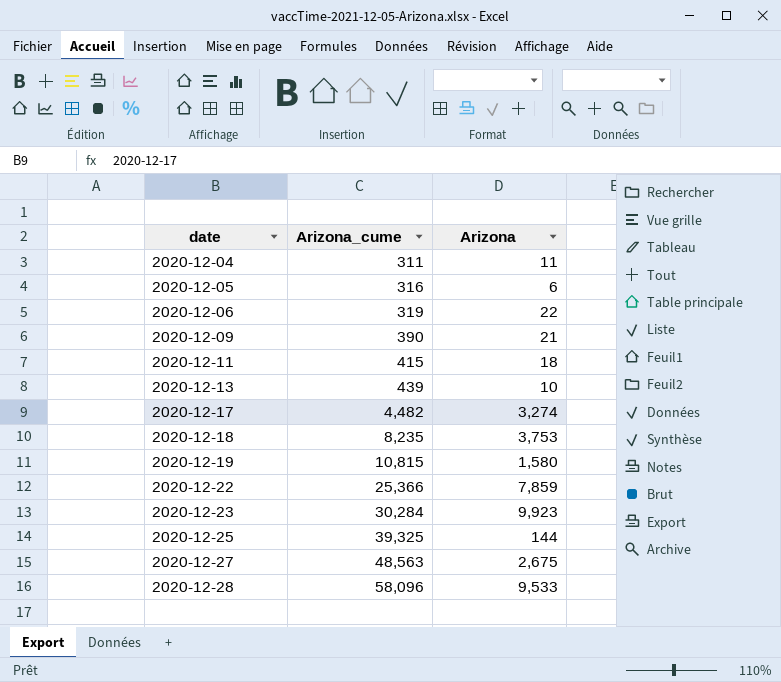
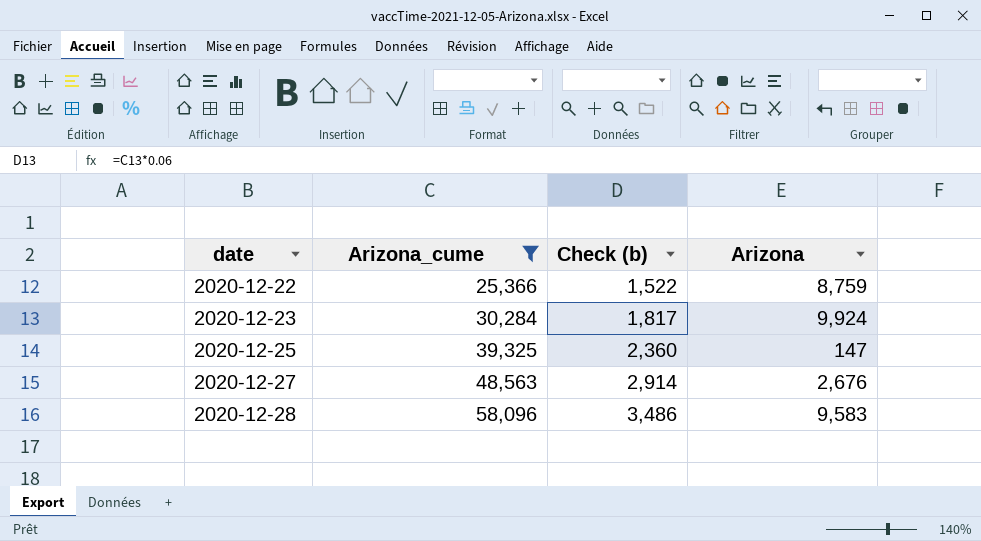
filter: none -> Arizona_cume >= 25,366
column Check (b) | formula: none -> [Arizona_cume] * 0.06
2020-12-22 | Arizona: 7,859 -> 8,759
2020-12-23 | Arizona: 9,923 -> 9,924
2020-12-25 | Arizona: 144 -> 147
2020-12-27 | Arizona: 2,675 -> 2,676
2020-12-28 | Arizona: 9,533 -> 9,583

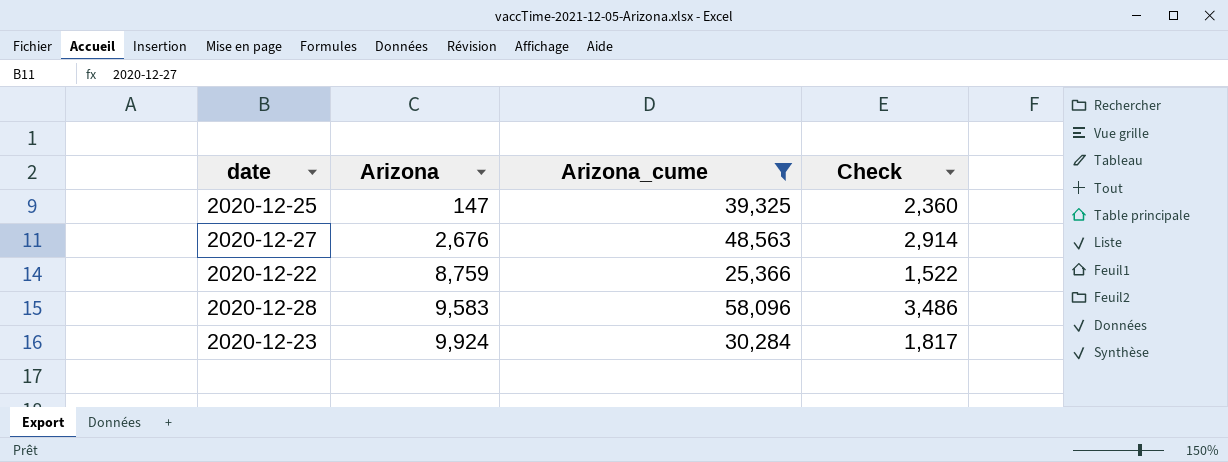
row order: date ascending -> Arizona ascending
column Arizona | position: 4 -> 2
column name: Check (b) -> Check

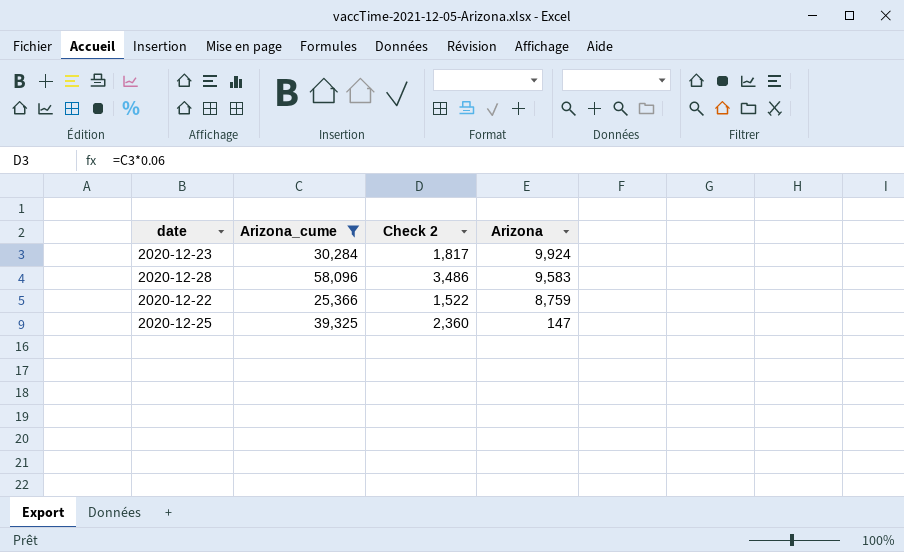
row order: Arizona ascending -> Arizona descending
column name: Check -> Check 2
column Arizona | position: 2 -> 4
row 2020-12-27: 2,676 | 48,563 | 2,914 -> none

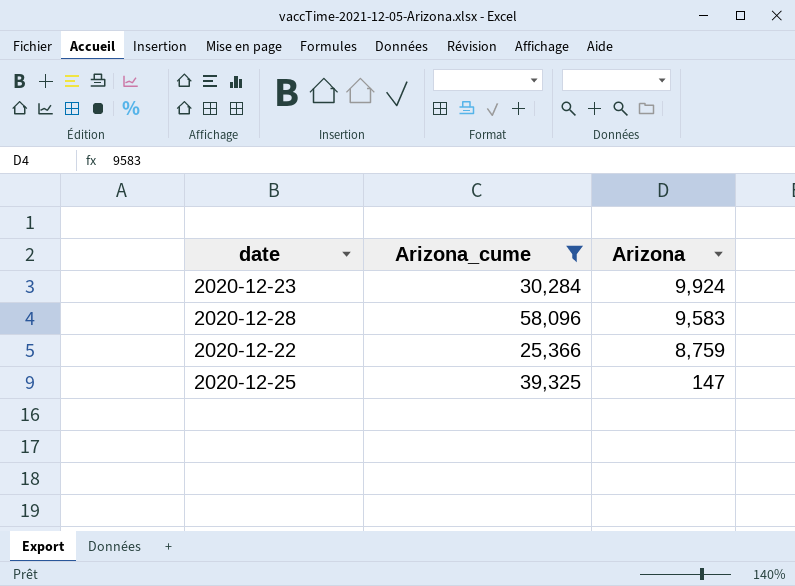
column Check 2 | formula: [Arizona_cume] * 0.06 -> none

